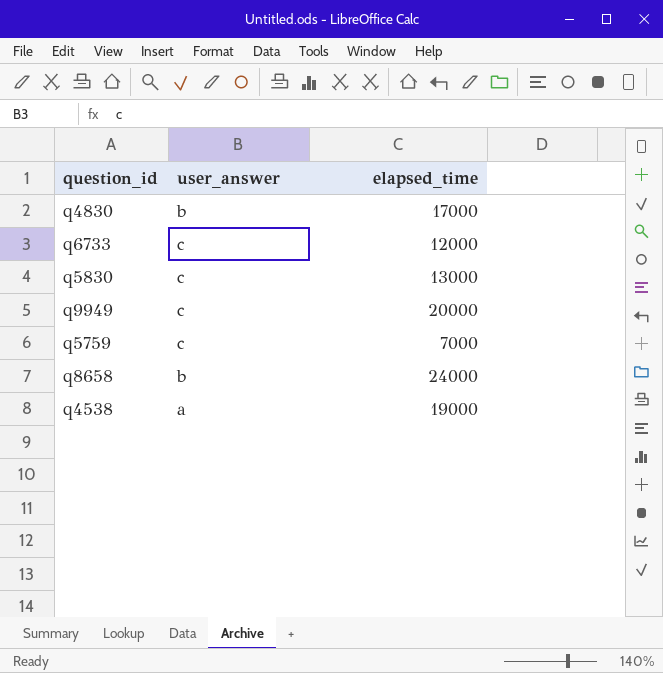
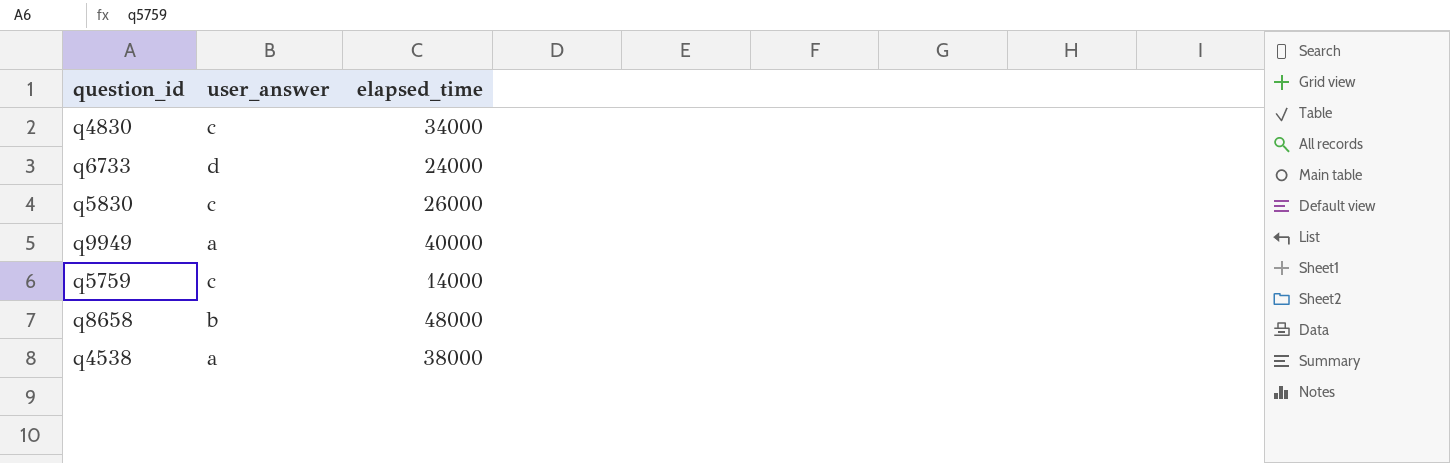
q4830 | user_answer: b -> c
q4830 | elapsed_time: 17000 -> 34000
q6733 | user_answer: c -> d
q6733 | elapsed_time: 12000 -> 24000
q5830 | elapsed_time: 13000 -> 26000
q9949 | user_answer: c -> a
q9949 | elapsed_time: 20000 -> 40000
q5759 | elapsed_time: 7000 -> 14000
q8658 | elapsed_time: 24000 -> 48000
q4538 | elapsed_time: 19000 -> 38000

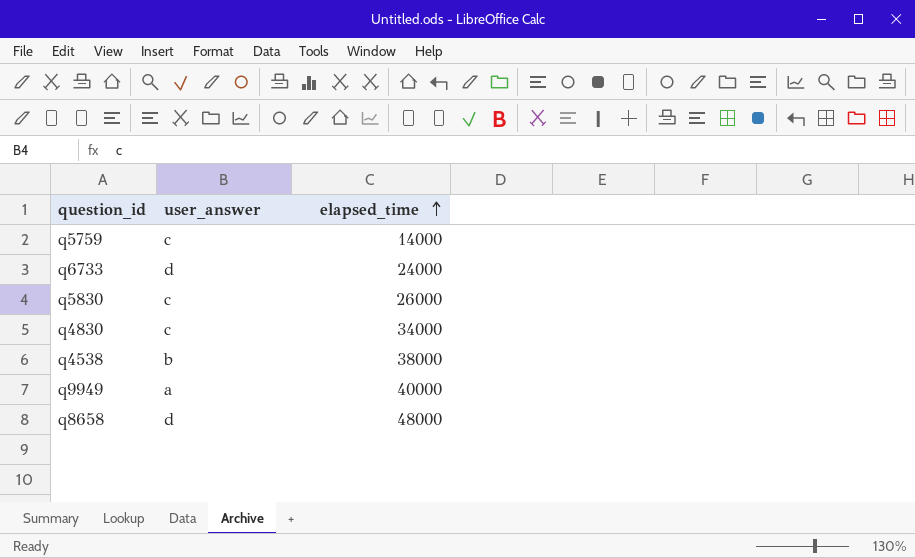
row order: none -> elapsed_time ascending
q4538 | user_answer: a -> b
q8658 | user_answer: b -> d

